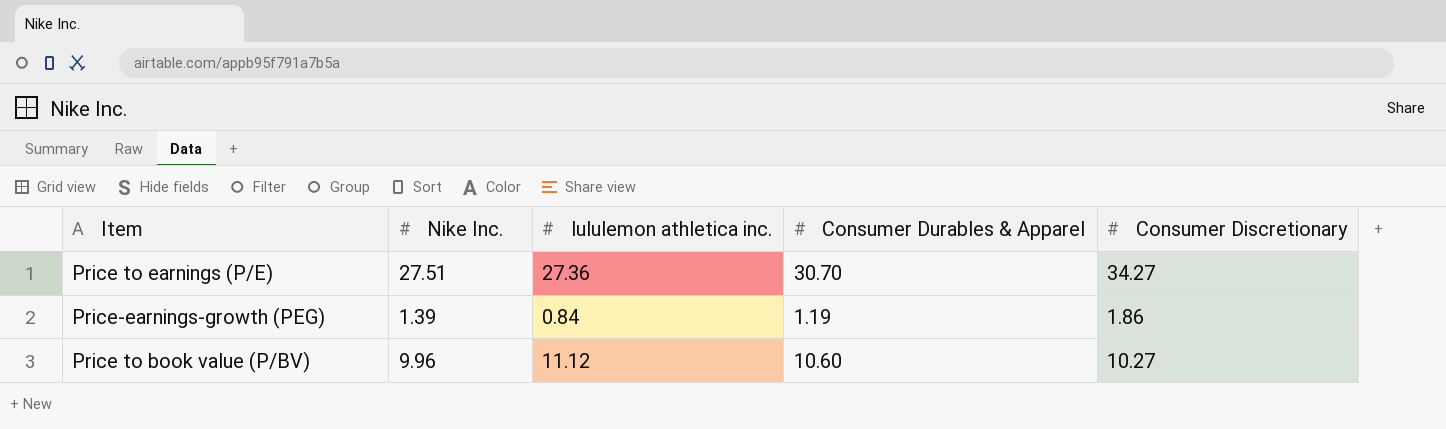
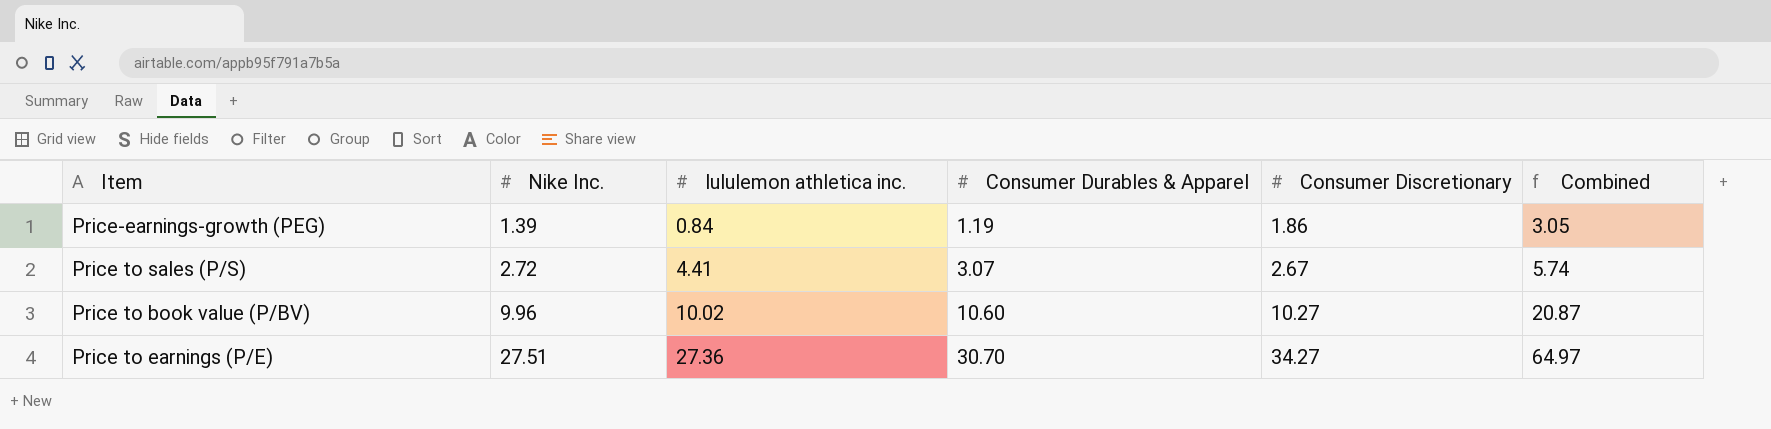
row order: none -> Nike Inc. ascending
column Combined | formula: none -> [Consumer Durables & Apparel] + [Consumer Discretionary]
row Price to sales (P/S): none -> 2.72 | 4.41 | 3.07 | 2.67 | 5.74
Price to book value (P/BV) | lululemon athletica inc.: 11.12 -> 10.02

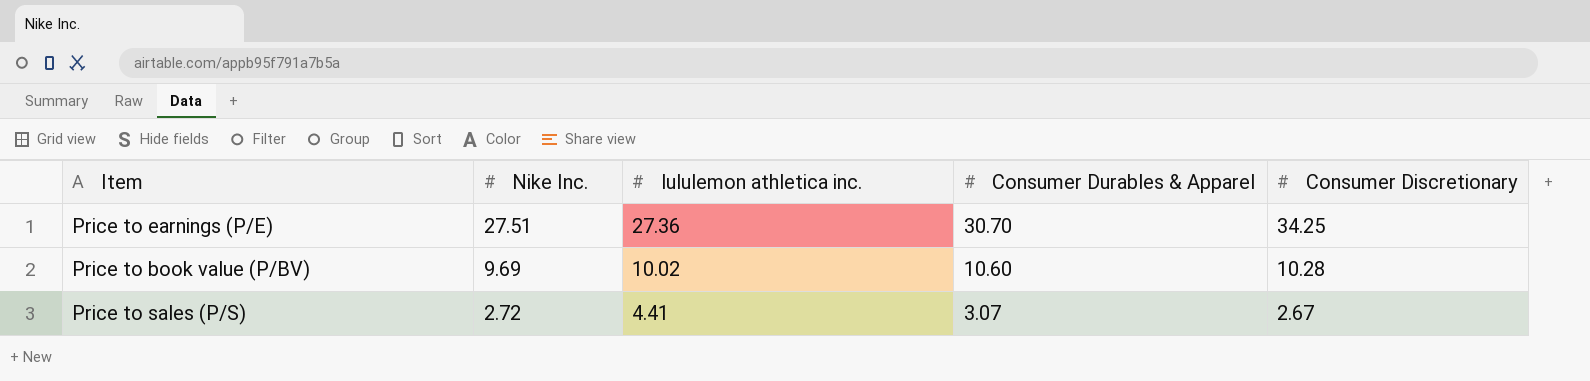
row order: Nike Inc. ascending -> Nike Inc. descending
column Combined | formula: [Consumer Durables & Apparel] + [Consumer Discretionary] -> none
row Price-earnings-growth (PEG): 1.39 | 0.84 | 1.19 | 1.86 | 3.05 -> none
Price to earnings (P/E) | Consumer Discretionary: 34.27 -> 34.25
Price to book value (P/BV) | Nike Inc.: 9.96 -> 9.69
Price to book value (P/BV) | Consumer Discretionary: 10.27 -> 10.28

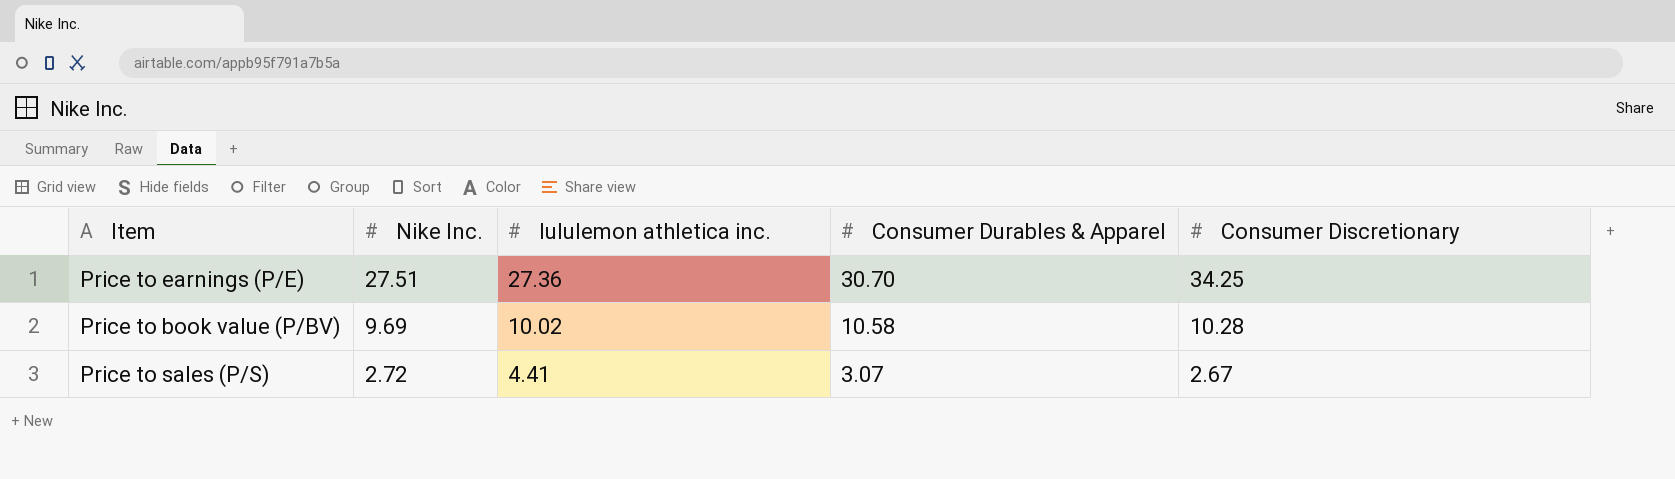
Price to book value (P/BV) | Consumer Durables & Apparel: 10.60 -> 10.58

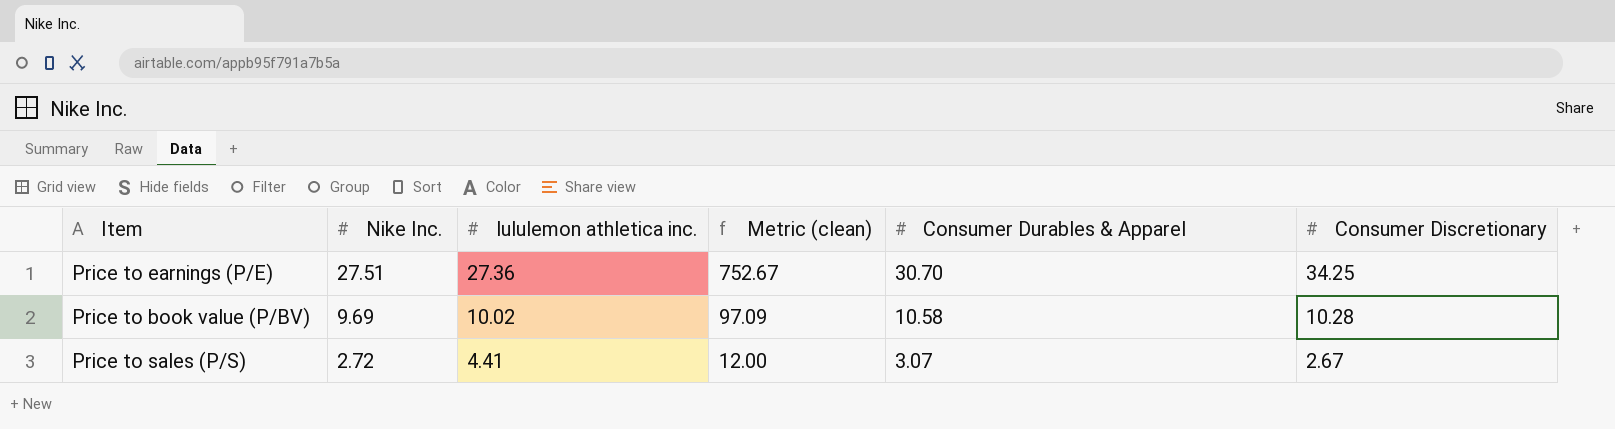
column Metric (clean) | formula: none -> [Nike Inc.] * [lululemon athletica inc.]

